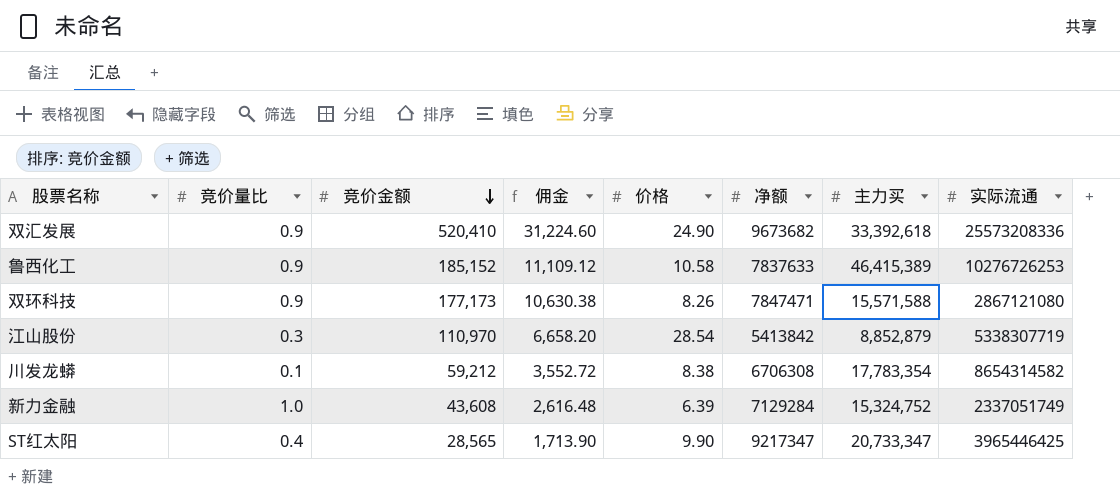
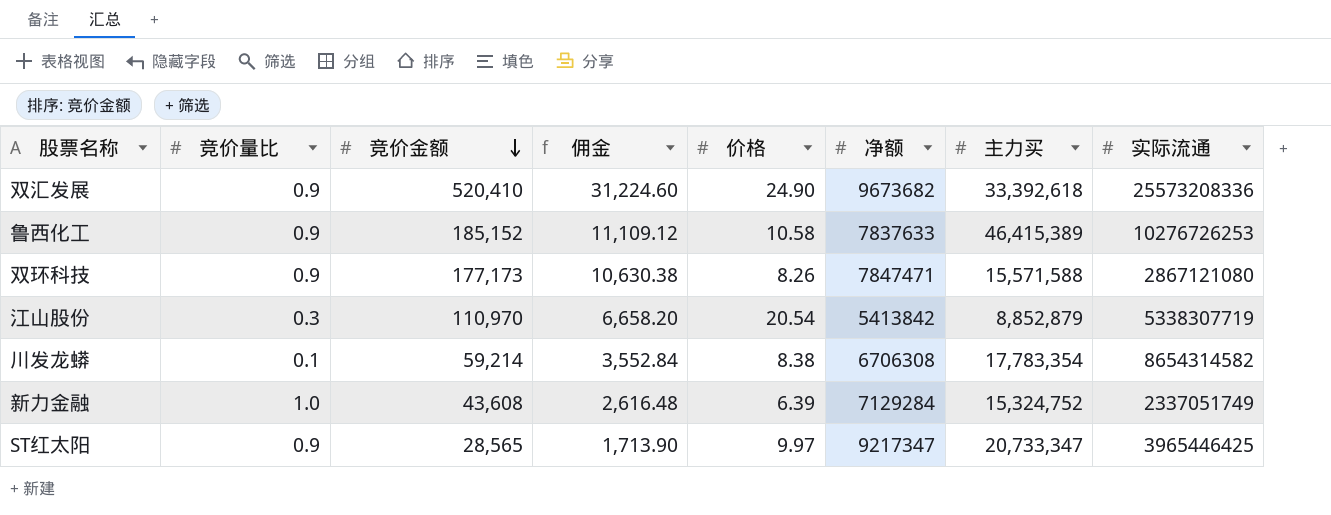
江山股份 | 价格: 28.54 -> 20.54
川发龙蟒 | 竞价金额: 59,212 -> 59,214
川发龙蟒 | 佣金: 3,552.72 -> 3,552.84
ST红太阳 | 竞价量比: 0.4 -> 0.9
ST红太阳 | 价格: 9.90 -> 9.97

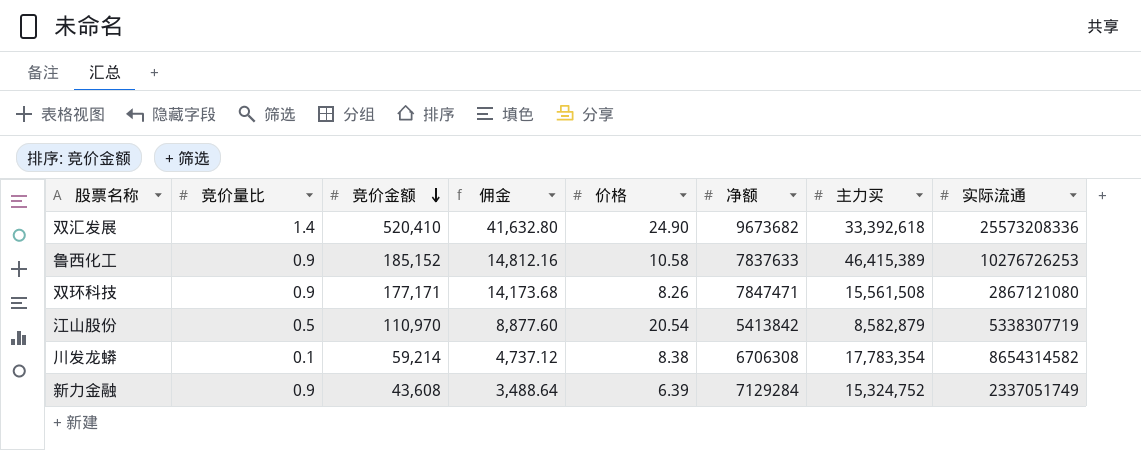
column 佣金 | formula: [竞价金额] * 0.06 -> [竞价金额] * 0.08
row ST红太阳: 0.9 | 28,565 | 1,713.90 | 9.97 | 9217347 | 20,733,347 | 3965446425 -> none
双汇发展 | 竞价量比: 0.9 -> 1.4
双环科技 | 竞价金额: 177,173 -> 177,171
双环科技 | 主力买: 15,571,588 -> 15,561,508
江山股份 | 竞价量比: 0.3 -> 0.5
江山股份 | 主力买: 8,852,879 -> 8,582,879
新力金融 | 竞价量比: 1.0 -> 0.9

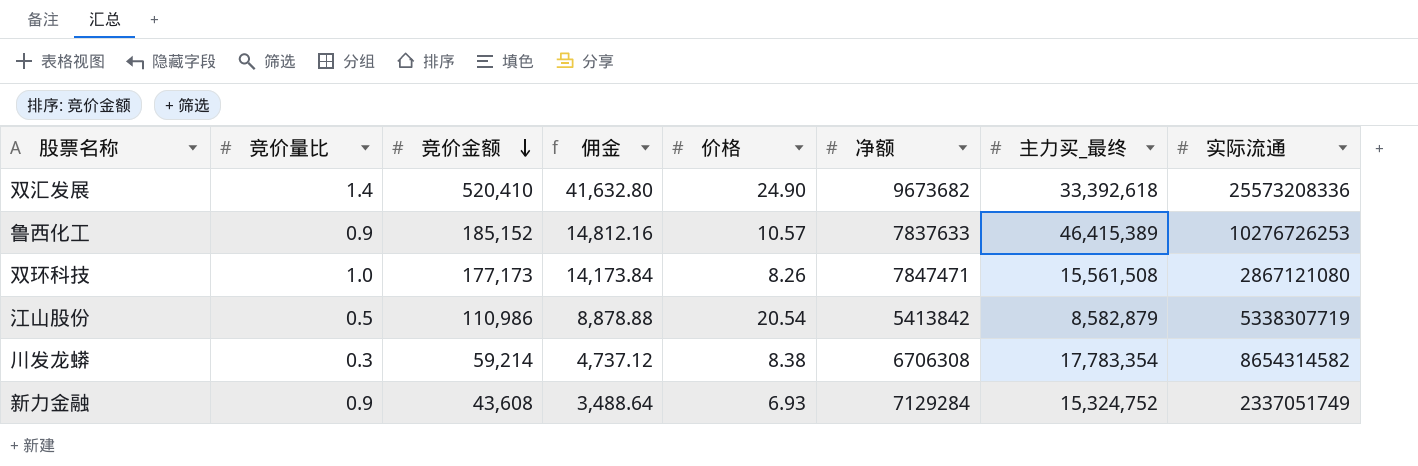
column name: 主力买 -> 主力买_最终
鲁西化工 | 价格: 10.58 -> 10.57
双环科技 | 竞价量比: 0.9 -> 1.0
双环科技 | 竞价金额: 177,171 -> 177,173
双环科技 | 佣金: 14,173.68 -> 14,173.84
江山股份 | 竞价金额: 110,970 -> 110,986
江山股份 | 佣金: 8,877.60 -> 8,878.88
川发龙蟒 | 竞价量比: 0.1 -> 0.3
新力金融 | 价格: 6.39 -> 6.93

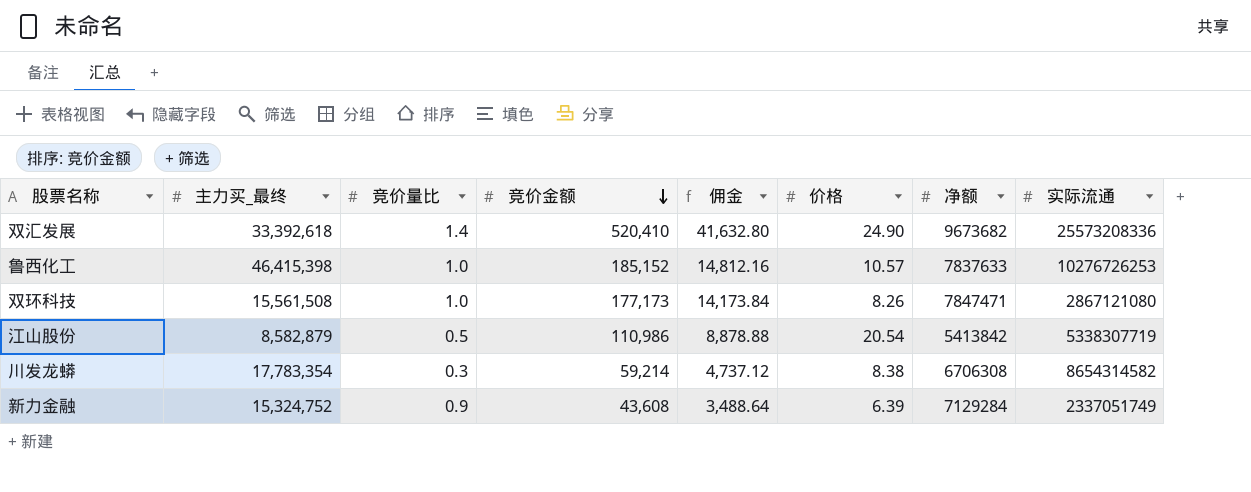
column 主力买_最终 | position: 7 -> 2
鲁西化工 | 主力买_最终: 46,415,389 -> 46,415,398
鲁西化工 | 竞价量比: 0.9 -> 1.0
新力金融 | 价格: 6.93 -> 6.39

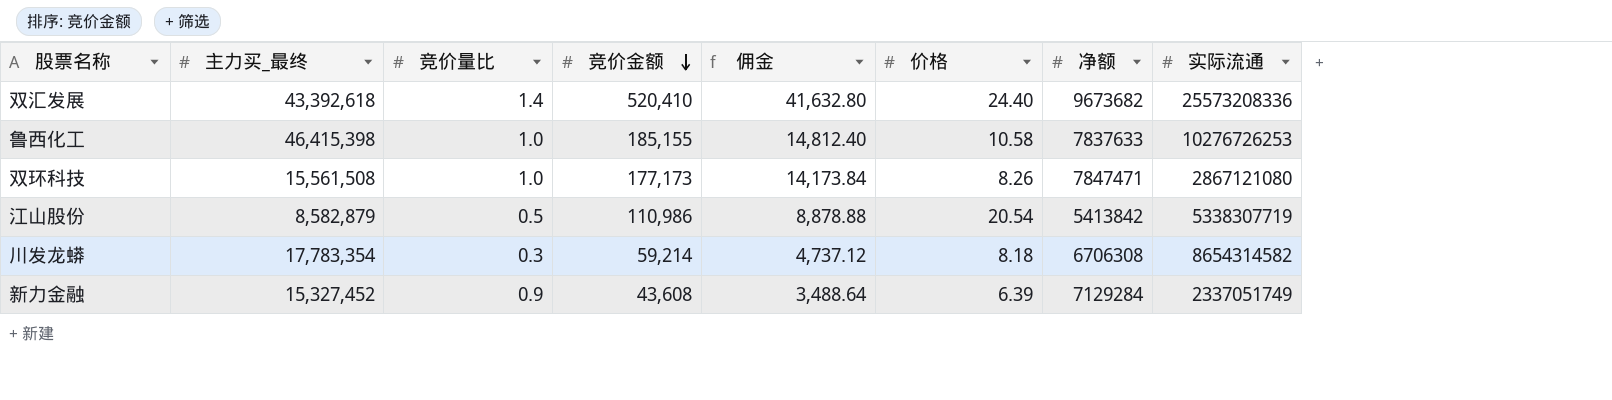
双汇发展 | 主力买_最终: 33,392,618 -> 43,392,618
双汇发展 | 价格: 24.90 -> 24.40
鲁西化工 | 竞价金额: 185,152 -> 185,155
鲁西化工 | 佣金: 14,812.16 -> 14,812.40
鲁西化工 | 价格: 10.57 -> 10.58
川发龙蟒 | 价格: 8.38 -> 8.18
新力金融 | 主力买_最终: 15,324,752 -> 15,327,452

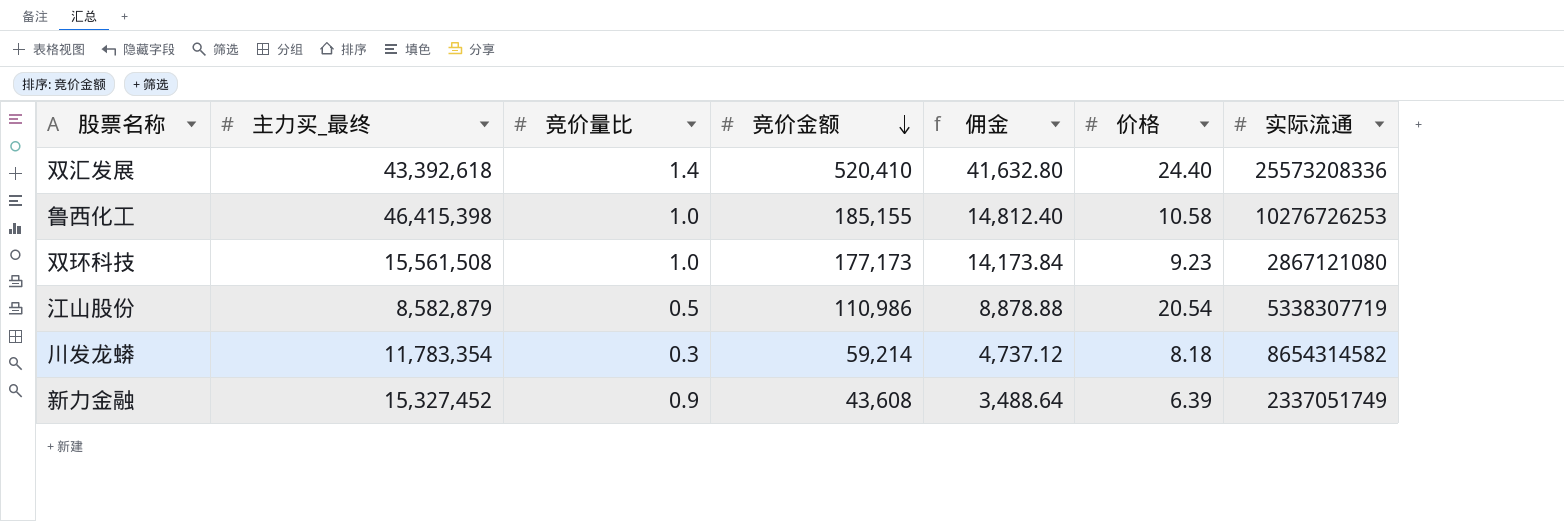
column 净额 | position: 7 -> none
双环科技 | 价格: 8.26 -> 9.23
川发龙蟒 | 主力买_最终: 17,783,354 -> 11,783,354

